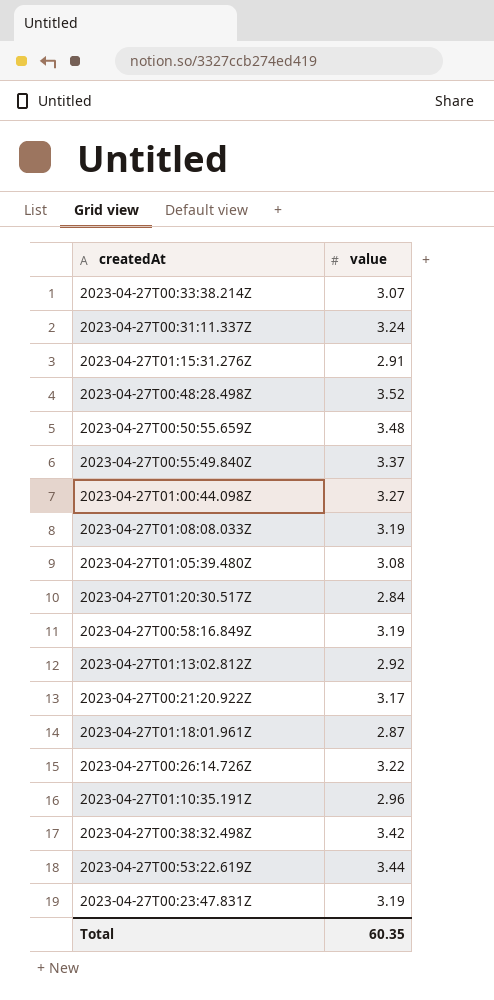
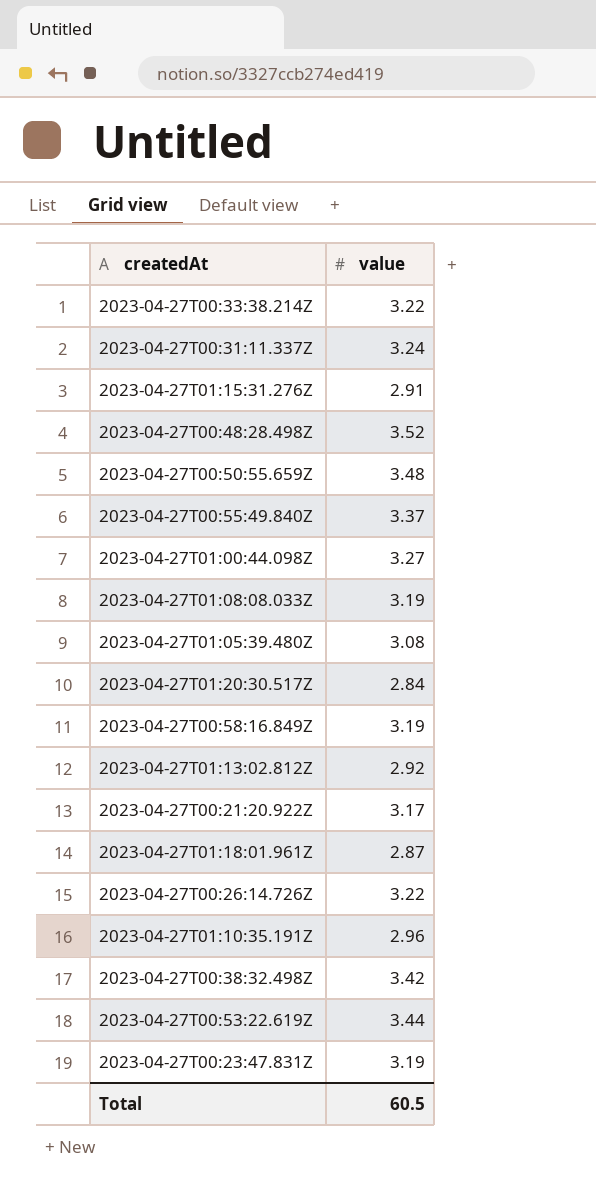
2023-04-27T00:33:38.214Z | value: 3.07 -> 3.22
Total | value: 60.35 -> 60.5

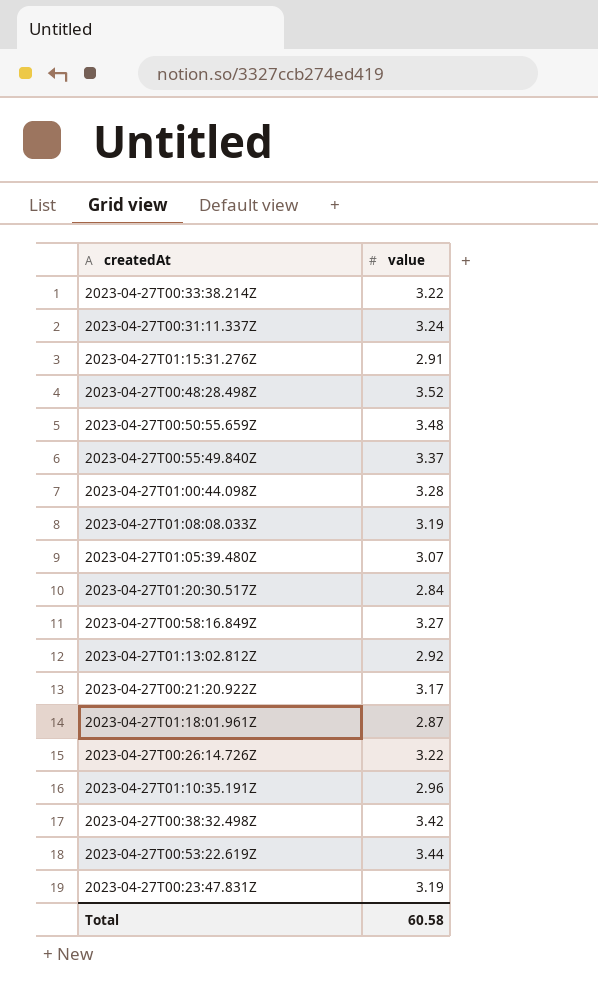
2023-04-27T01:00:44.098Z | value: 3.27 -> 3.28
2023-04-27T01:05:39.480Z | value: 3.08 -> 3.07
2023-04-27T00:58:16.849Z | value: 3.19 -> 3.27
Total | value: 60.5 -> 60.58

